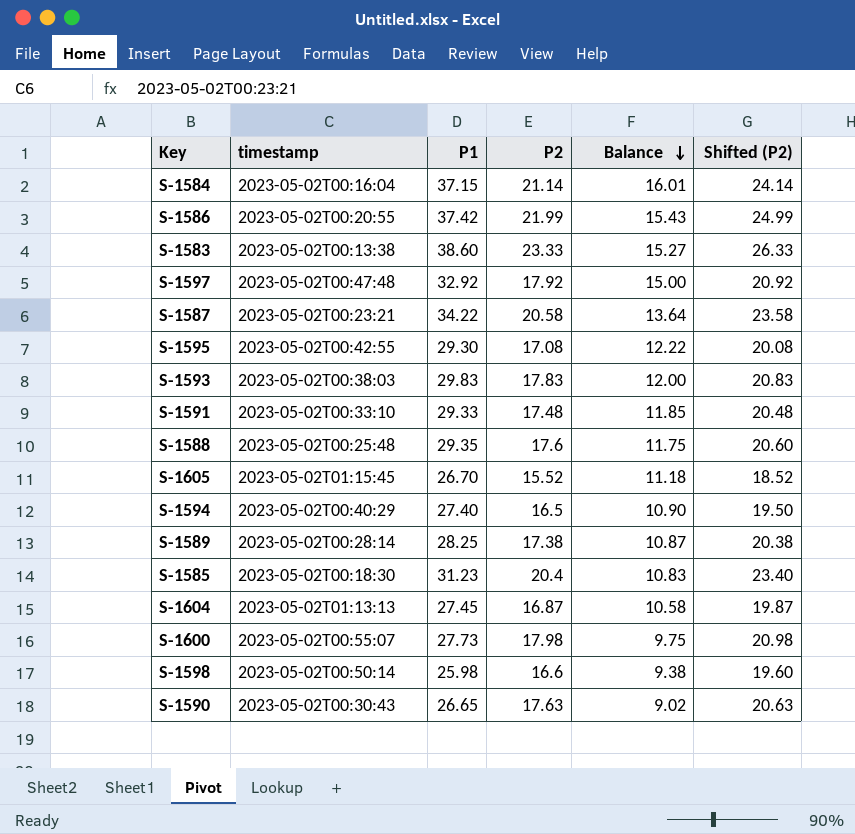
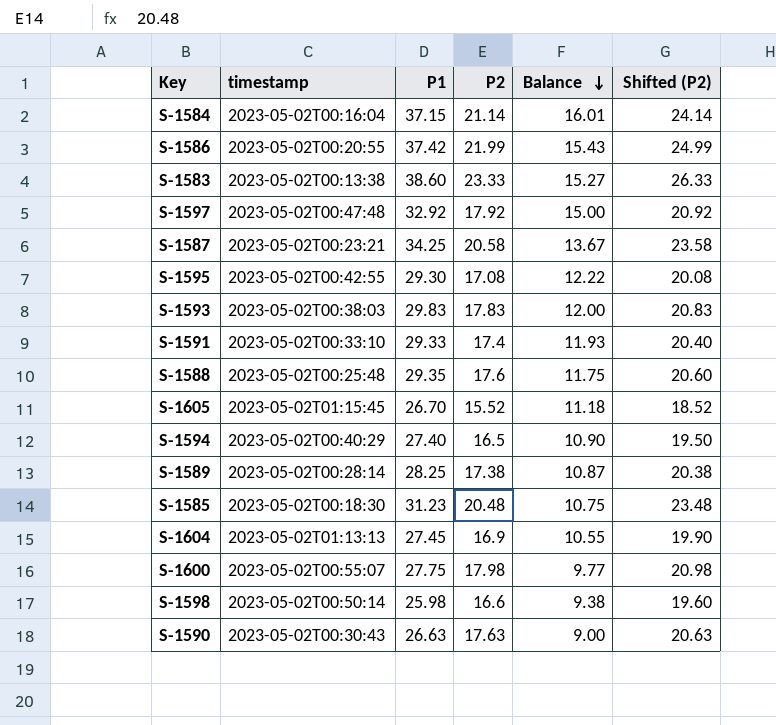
S-1587 | P1: 34.22 -> 34.25
S-1587 | Balance: 13.64 -> 13.67
S-1591 | P2: 17.48 -> 17.4
S-1591 | Balance: 11.85 -> 11.93
S-1591 | Shifted (P2): 20.48 -> 20.40
S-1585 | P2: 20.4 -> 20.48
S-1585 | Balance: 10.83 -> 10.75
S-1585 | Shifted (P2): 23.40 -> 23.48
S-1604 | P2: 16.87 -> 16.9
S-1604 | Balance: 10.58 -> 10.55
S-1604 | Shifted (P2): 19.87 -> 19.90
S-1600 | P1: 27.73 -> 27.75
S-1600 | Balance: 9.75 -> 9.77
S-1590 | P1: 26.65 -> 26.63
S-1590 | Balance: 9.02 -> 9.00

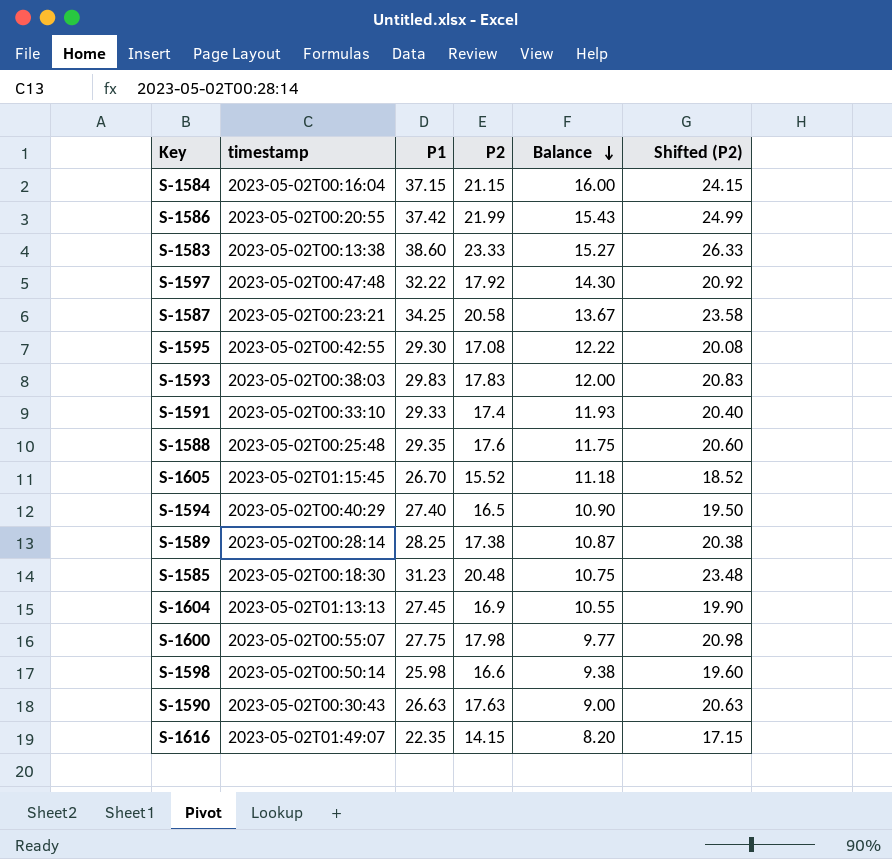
S-1584 | P2: 21.14 -> 21.15
S-1584 | Balance: 16.01 -> 16.00
S-1584 | Shifted (P2): 24.14 -> 24.15
S-1597 | P1: 32.92 -> 32.22
S-1597 | Balance: 15.00 -> 14.30
row S-1616: none -> 2023-05-02T01:49:07 | 22.35 | 14.15 | 8.20 | 17.15

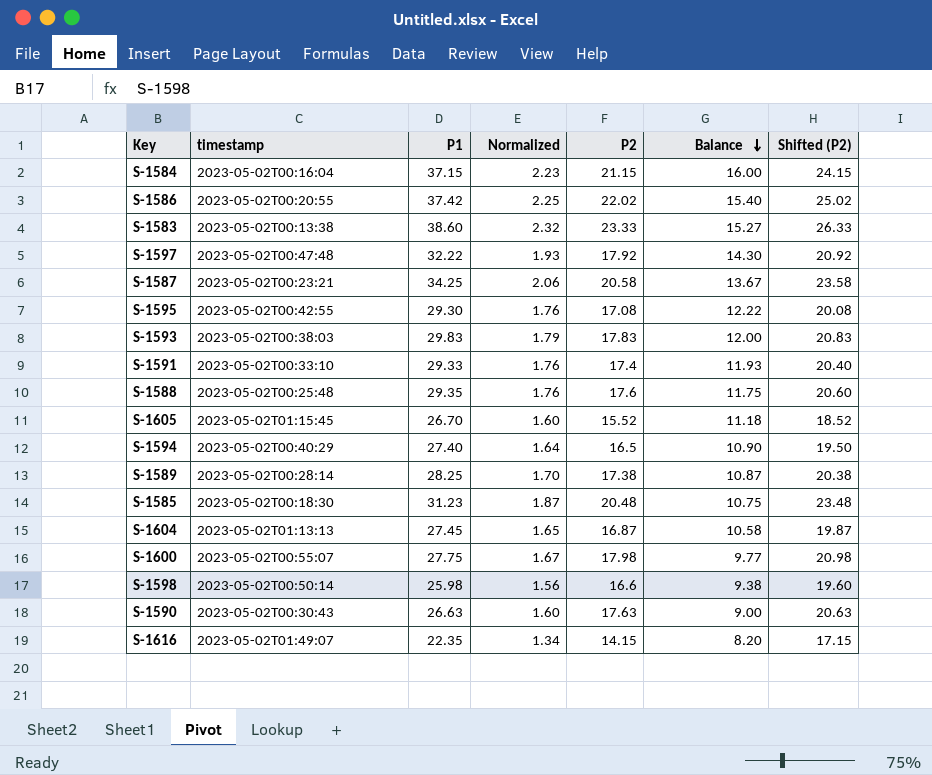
column Normalized | formula: none -> [P1] * 0.06
S-1586 | P2: 21.99 -> 22.02
S-1586 | Balance: 15.43 -> 15.40
S-1586 | Shifted (P2): 24.99 -> 25.02
S-1604 | P2: 16.9 -> 16.87
S-1604 | Balance: 10.55 -> 10.58
S-1604 | Shifted (P2): 19.90 -> 19.87

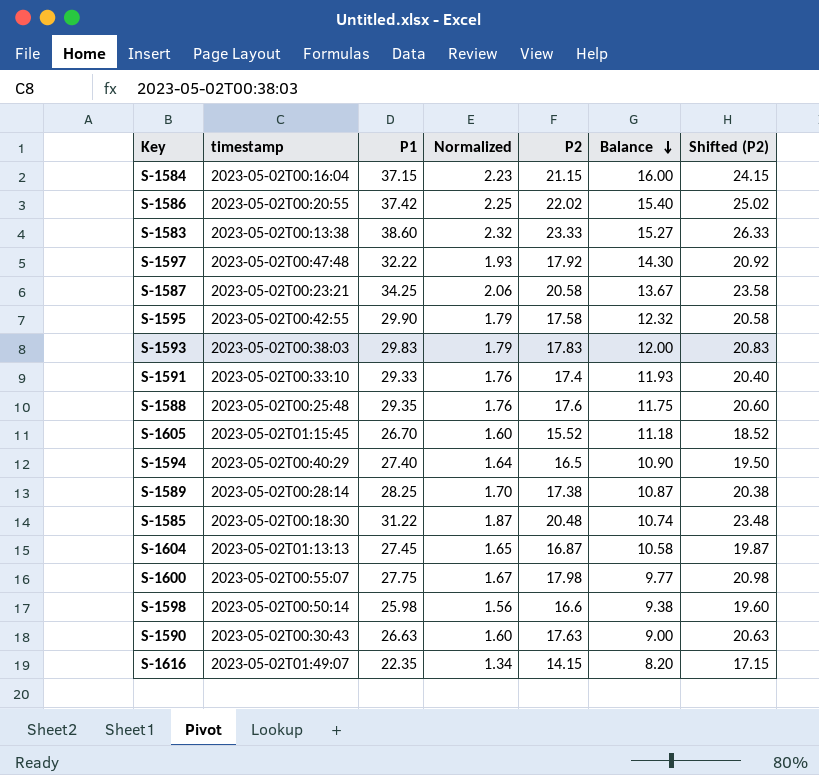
S-1595 | P1: 29.30 -> 29.90
S-1595 | Normalized: 1.76 -> 1.79
S-1595 | P2: 17.08 -> 17.58
S-1595 | Balance: 12.22 -> 12.32
S-1595 | Shifted (P2): 20.08 -> 20.58
S-1585 | P1: 31.23 -> 31.22
S-1585 | Balance: 10.75 -> 10.74

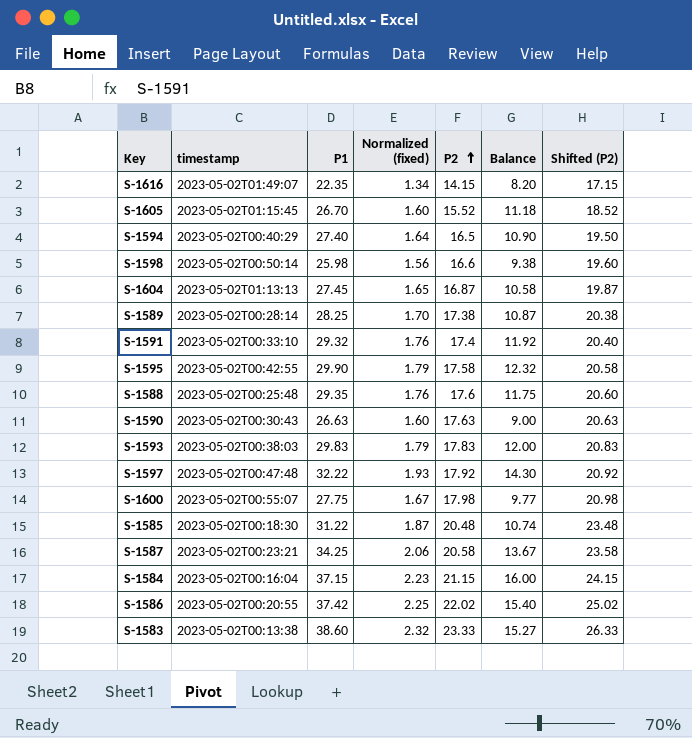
row order: Balance descending -> P2 ascending
column name: Normalized -> Normalized (fixed)
S-1591 | P1: 29.33 -> 29.32
S-1591 | Balance: 11.93 -> 11.92

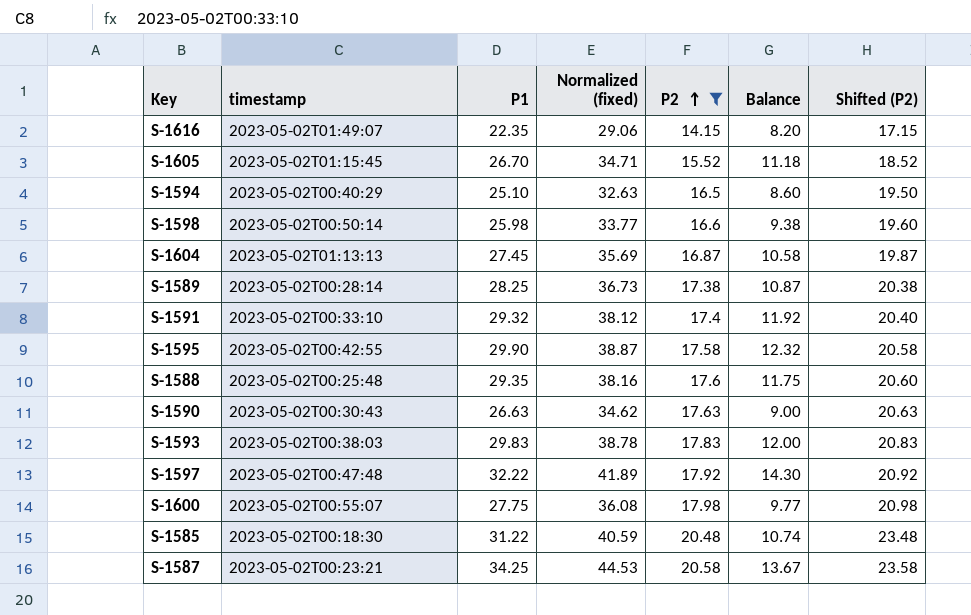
filter: none -> P2 <= 20.58
column Normalized (fixed) | formula: [P1] * 0.06 -> [P1] * 1.3
S-1594 | P1: 27.40 -> 25.10
S-1594 | Balance: 10.90 -> 8.60

